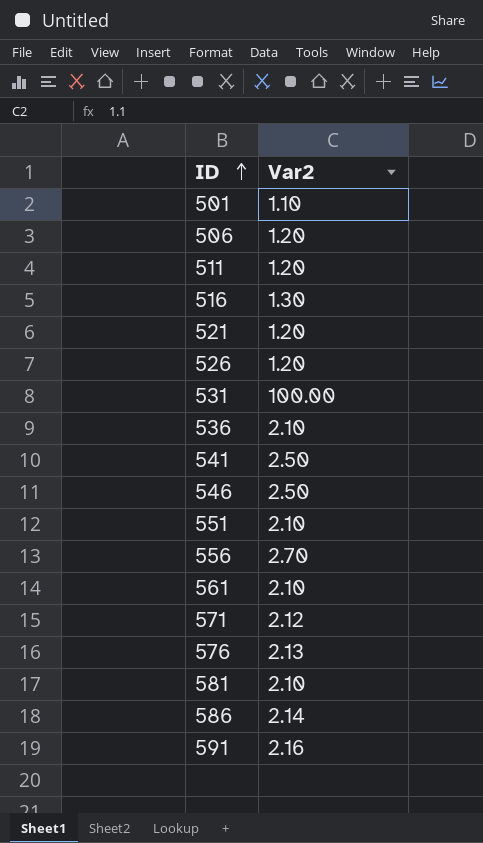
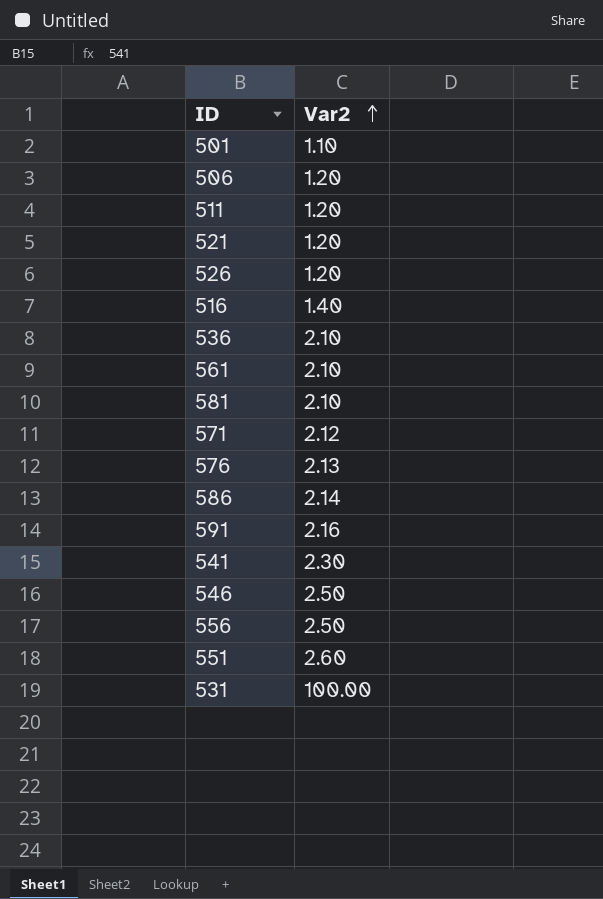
row order: ID ascending -> Var2 ascending
516 | Var2: 1.30 -> 1.40
541 | Var2: 2.50 -> 2.30
556 | Var2: 2.70 -> 2.50
551 | Var2: 2.10 -> 2.60

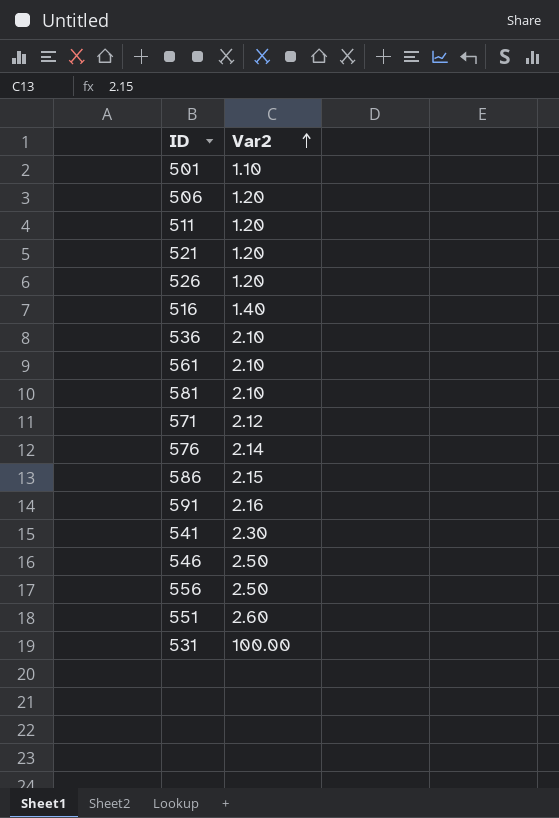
576 | Var2: 2.13 -> 2.14
586 | Var2: 2.14 -> 2.15

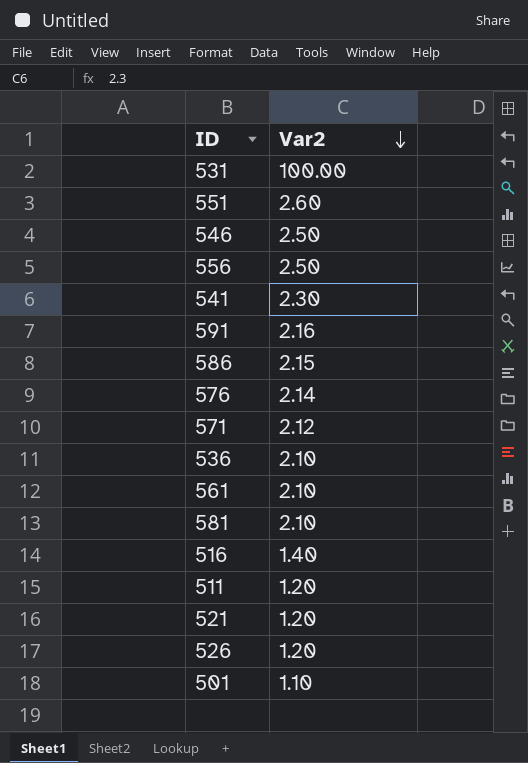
row order: Var2 ascending -> Var2 descending
row 506: 1.20 -> none

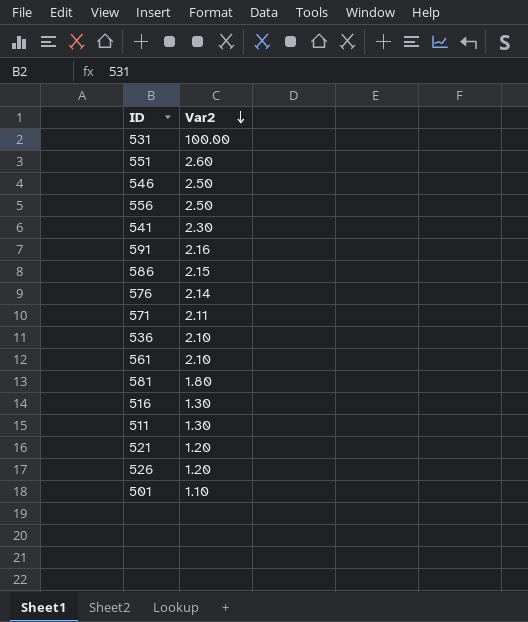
571 | Var2: 2.12 -> 2.11
581 | Var2: 2.10 -> 1.80
516 | Var2: 1.40 -> 1.30
511 | Var2: 1.20 -> 1.30

